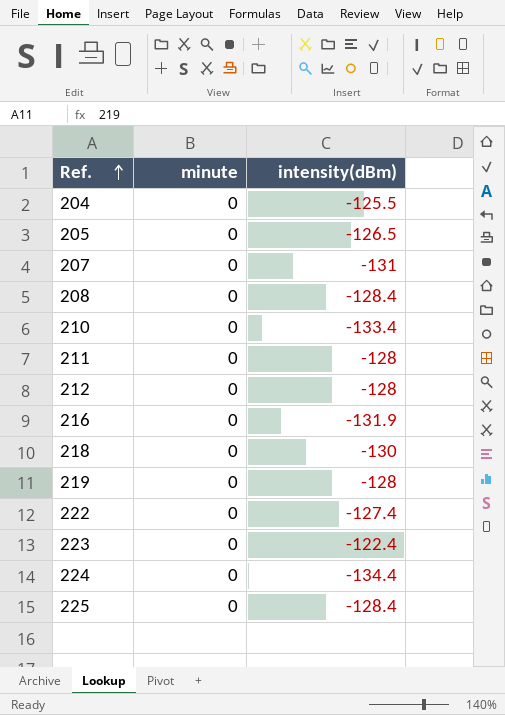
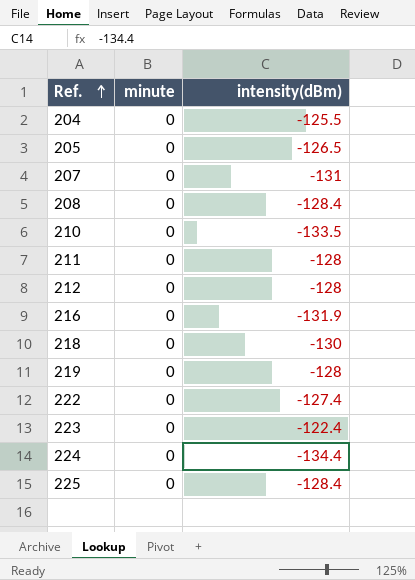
210 | intensity(dBm): -133.4 -> -133.5

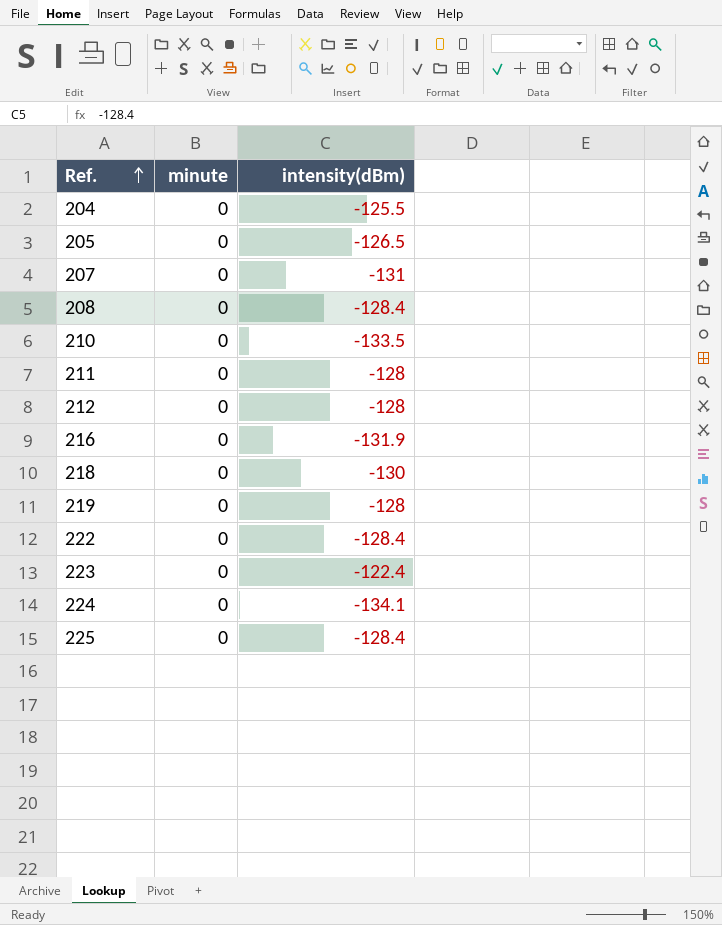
222 | intensity(dBm): -127.4 -> -128.4
224 | intensity(dBm): -134.4 -> -134.1

